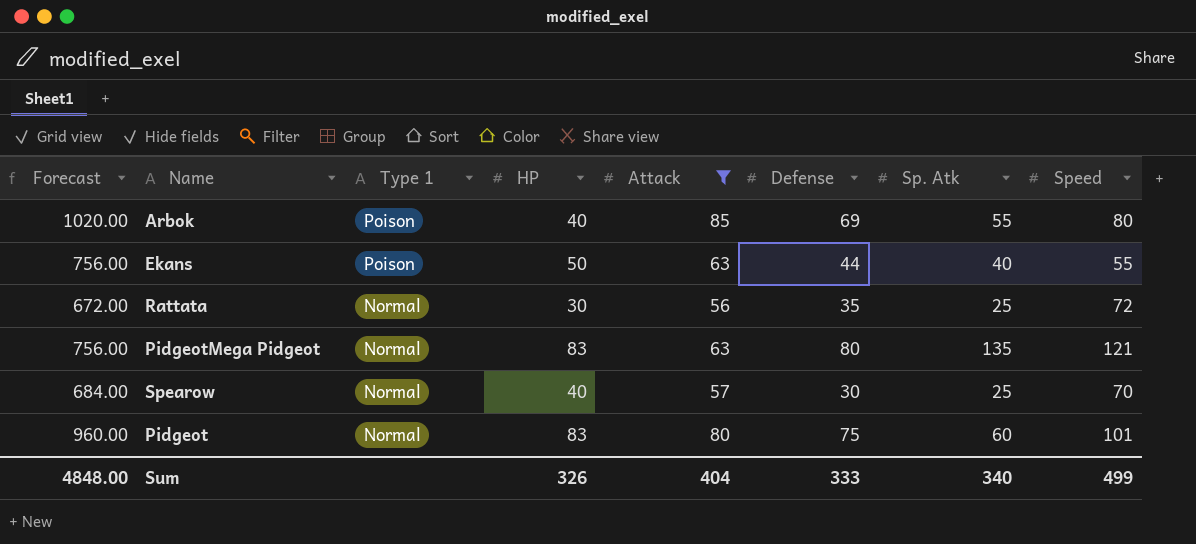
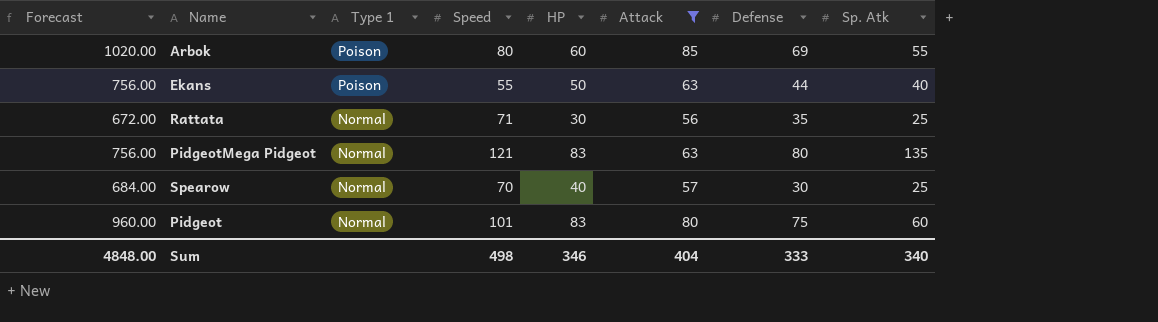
column Speed | position: 8 -> 4
Arbok | HP: 40 -> 60
Rattata | Speed: 72 -> 71
Sum | Speed: 499 -> 498
Sum | HP: 326 -> 346

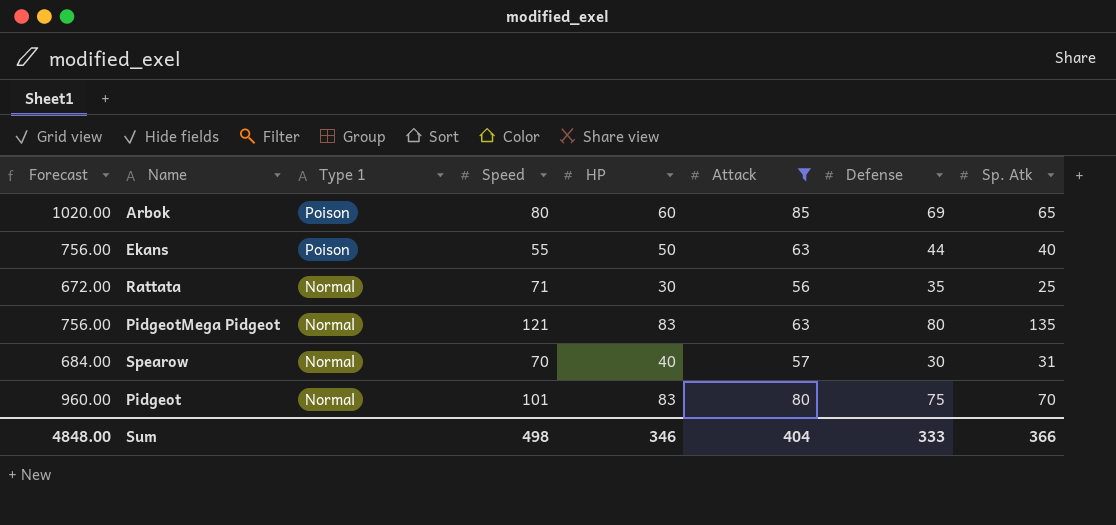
Arbok | Sp. Atk: 55 -> 65
Spearow | Sp. Atk: 25 -> 31
Pidgeot | Sp. Atk: 60 -> 70
Sum | Sp. Atk: 340 -> 366

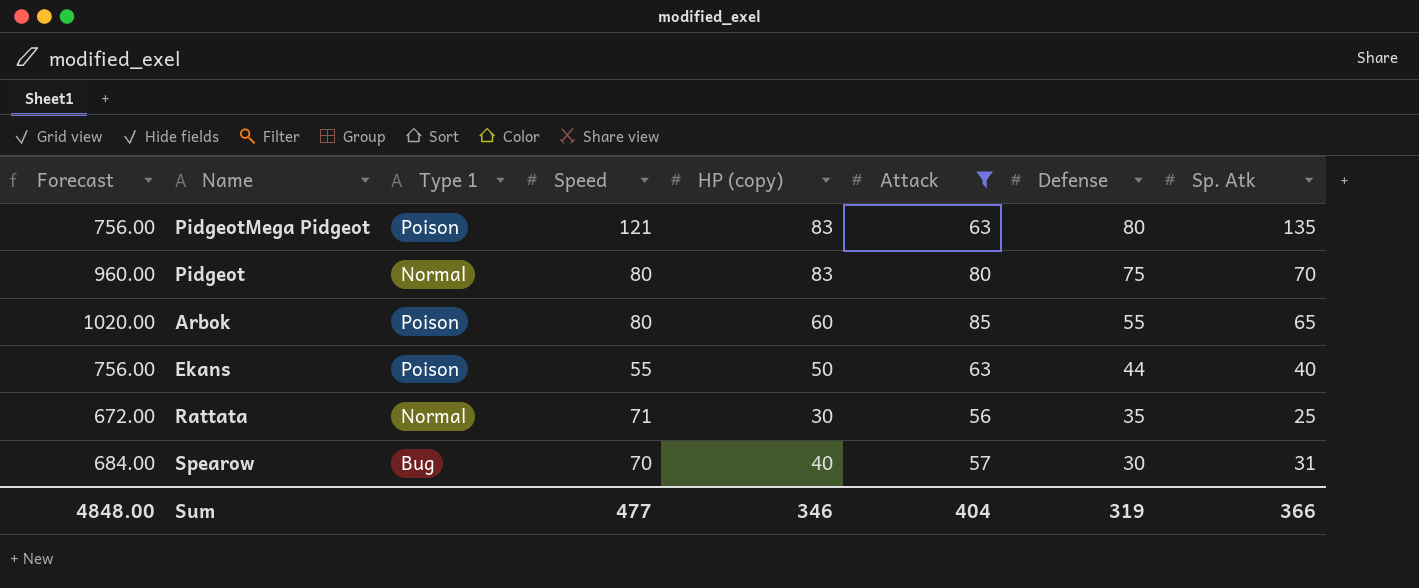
row order: Type 1 descending -> Defense descending
column name: HP -> HP (copy)
PidgeotMega Pidgeot | Type 1: Normal -> Poison
Pidgeot | Speed: 101 -> 80
Arbok | Defense: 69 -> 55
Spearow | Type 1: Normal -> Bug
Sum | Speed: 498 -> 477
Sum | Defense: 333 -> 319

